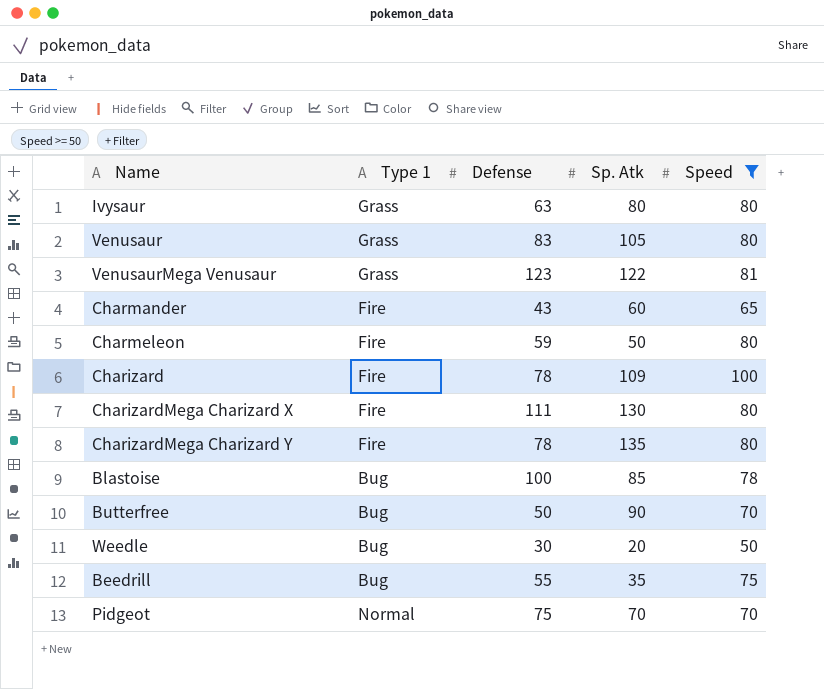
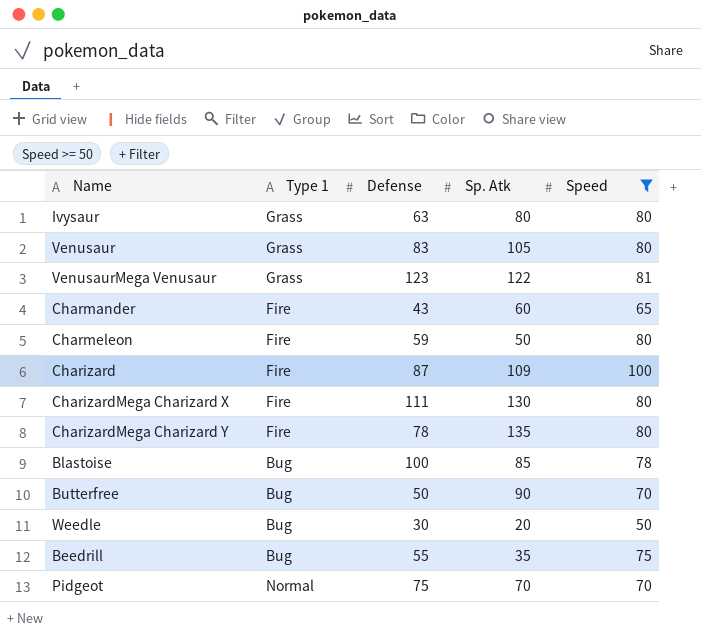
Charizard | Defense: 78 -> 87

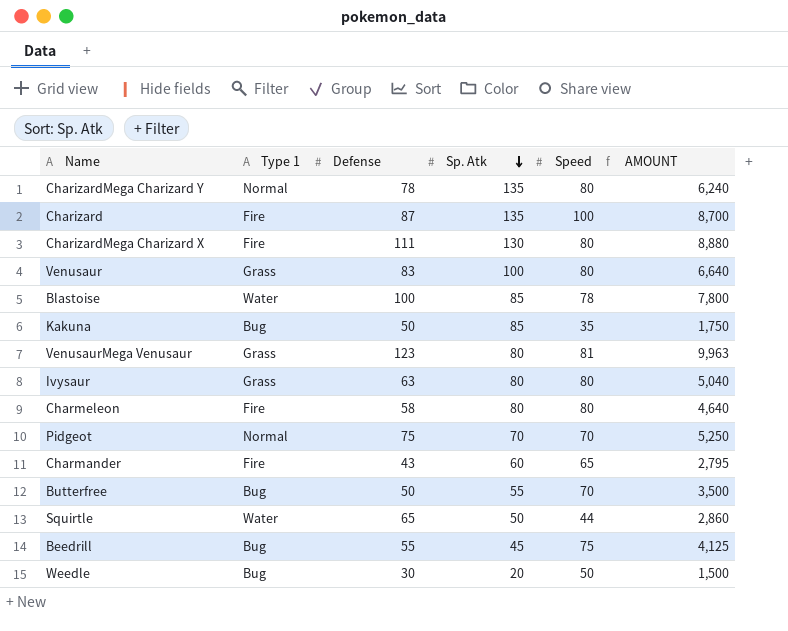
filter: Speed >= 50 -> none
row order: none -> Sp. Atk descending
column AMOUNT | formula: none -> [Defense] * [Speed]
CharizardMega Charizard Y | Type 1: Fire -> Normal
Charizard | Sp. Atk: 109 -> 135
Venusaur | Sp. Atk: 105 -> 100
Blastoise | Type 1: Bug -> Water
VenusaurMega Venusaur | Sp. Atk: 122 -> 80
Charmeleon | Defense: 59 -> 58
Charmeleon | Sp. Atk: 50 -> 80
Butterfree | Sp. Atk: 90 -> 55
Beedrill | Sp. Atk: 35 -> 45

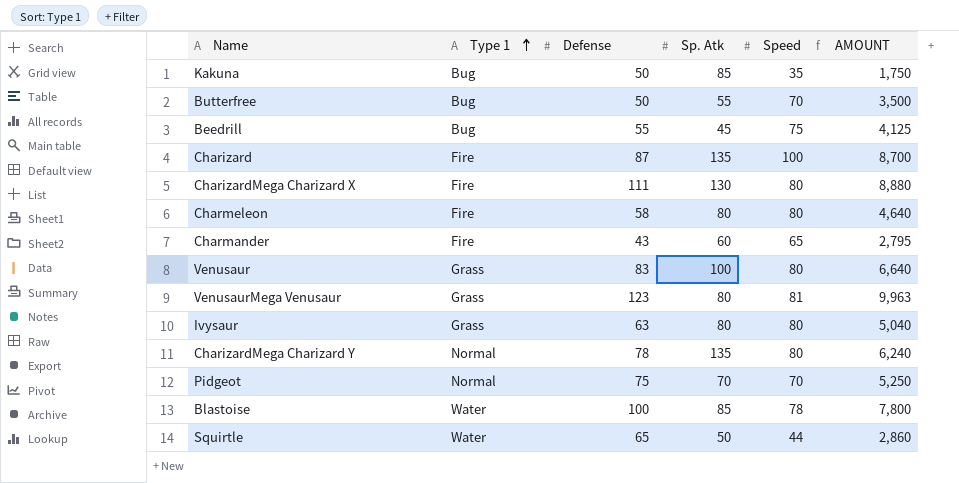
row order: Sp. Atk descending -> Type 1 ascending
row Weedle: Bug | 30 | 20 | 50 | 1,500 -> none

